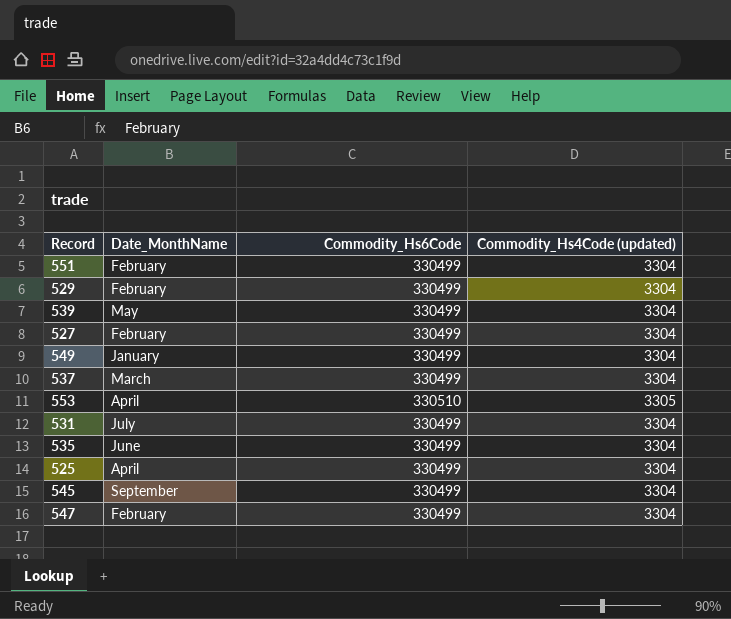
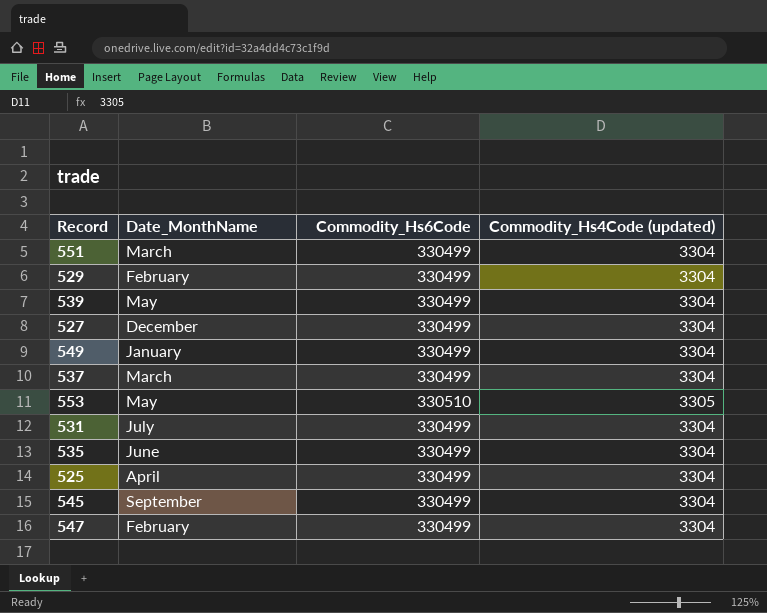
551 | Date_MonthName: February -> March
527 | Date_MonthName: February -> December
553 | Date_MonthName: April -> May

